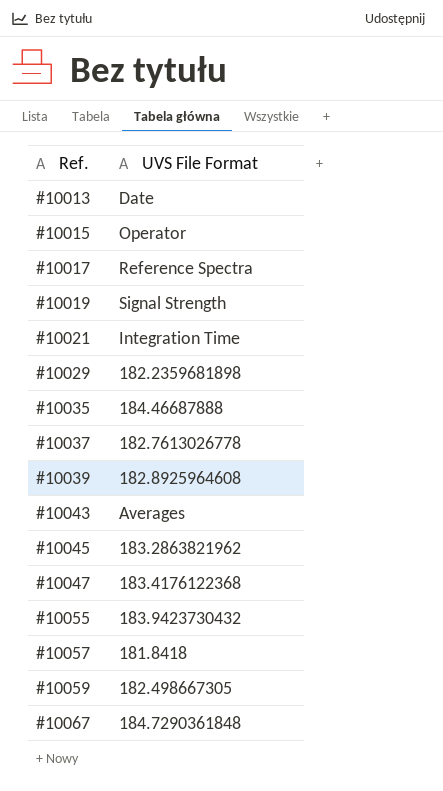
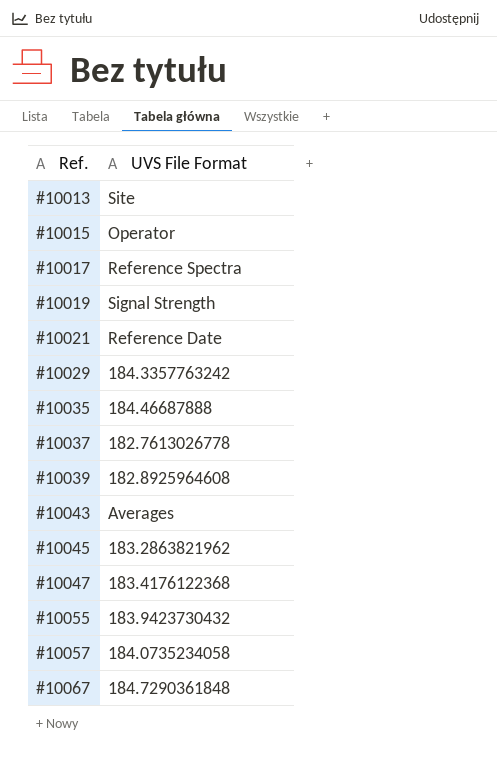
row #10059: 182.498667305 -> none
#10013 | UVS File Format: Date -> Site
#10021 | UVS File Format: Integration Time -> Reference Date
#10029 | UVS File Format: 182.2359681898 -> 184.3357763242
#10057 | UVS File Format: 181.8418 -> 184.0735234058

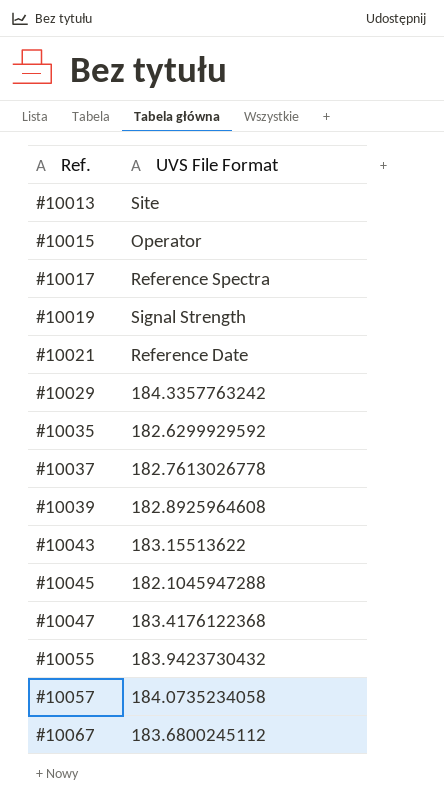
#10035 | UVS File Format: 184.46687888 -> 182.6299929592
#10043 | UVS File Format: Averages -> 183.15513622
#10045 | UVS File Format: 183.2863821962 -> 182.1045947288
#10067 | UVS File Format: 184.7290361848 -> 183.6800245112

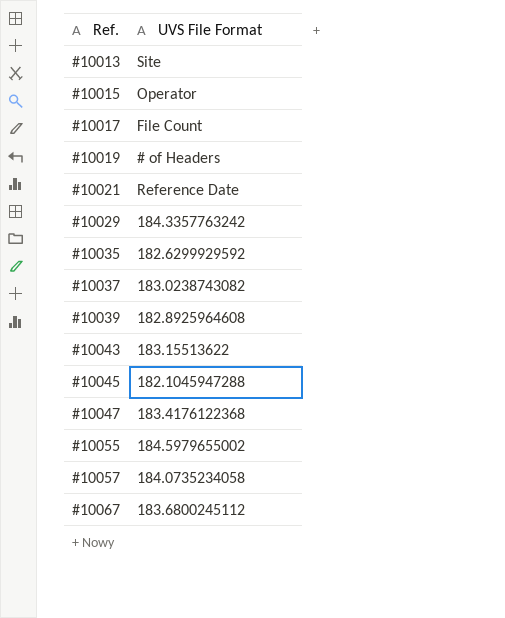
#10017 | UVS File Format: Reference Spectra -> File Count
#10019 | UVS File Format: Signal Strength -> # of Headers
#10037 | UVS File Format: 182.7613026778 -> 183.0238743082
#10055 | UVS File Format: 183.9423730432 -> 184.5979655002

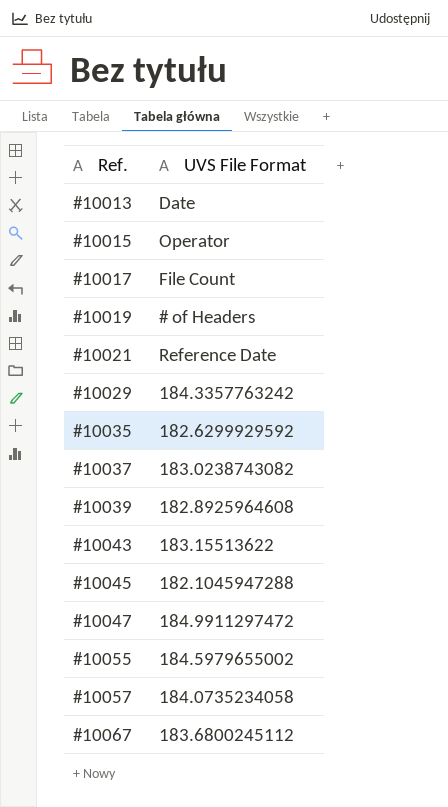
#10013 | UVS File Format: Site -> Date
#10047 | UVS File Format: 183.4176122368 -> 184.9911297472

